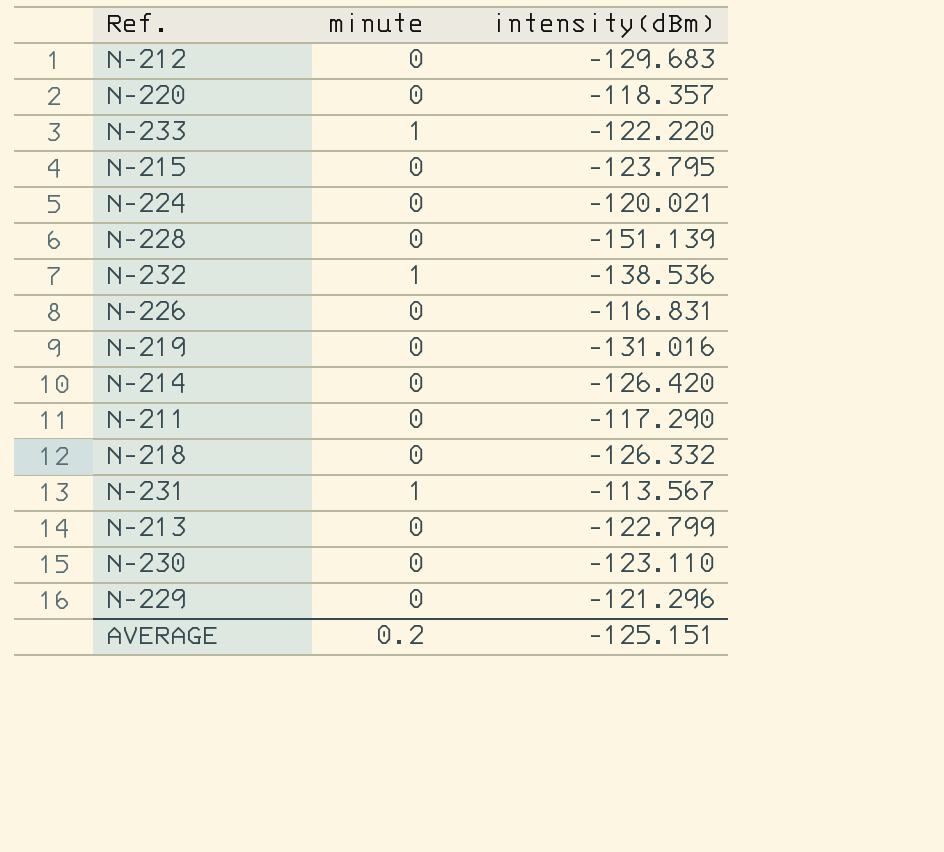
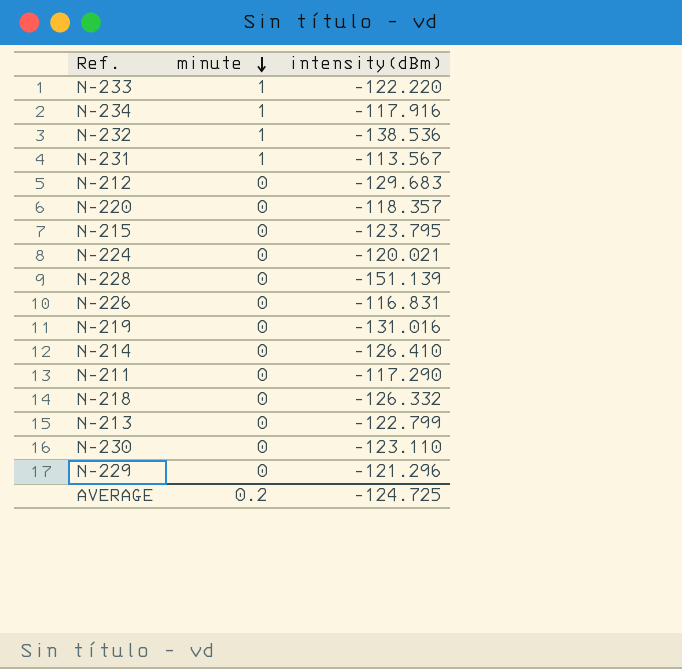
row order: none -> minute descending
row N-234: none -> 1 | -117.916
N-214 | intensity(dBm): -126.420 -> -126.410
AVERAGE | intensity(dBm): -125.151 -> -124.725

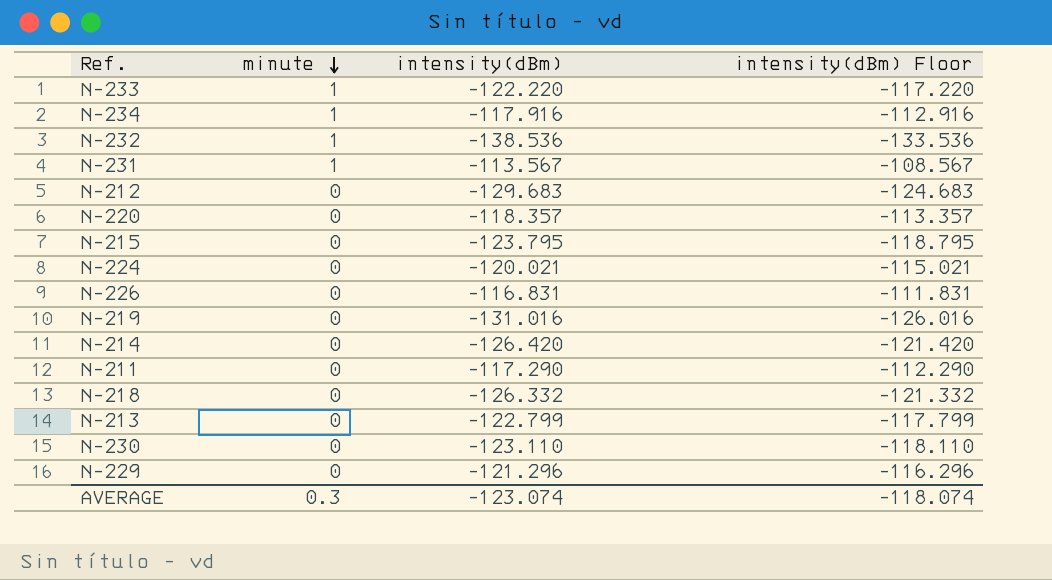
column intensity(dBm) Floor | formula: none -> [intensity(dBm)] + 5
row N-228: 0 | -151.139 -> none
N-214 | intensity(dBm): -126.410 -> -126.420
AVERAGE | minute: 0.2 -> 0.3
AVERAGE | intensity(dBm): -124.725 -> -123.074

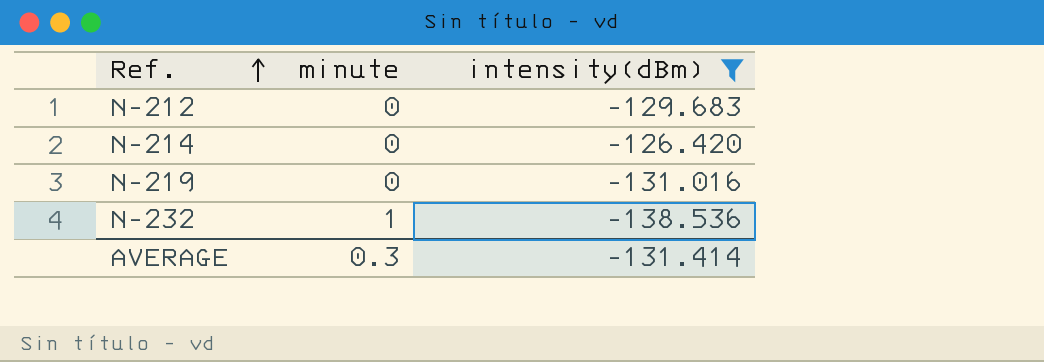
filter: none -> intensity(dBm) <= -126.420
row order: minute descending -> Ref. ascending
column intensity(dBm) Floor | formula: [intensity(dBm)] + 5 -> none
AVERAGE | intensity(dBm): -123.074 -> -131.414

